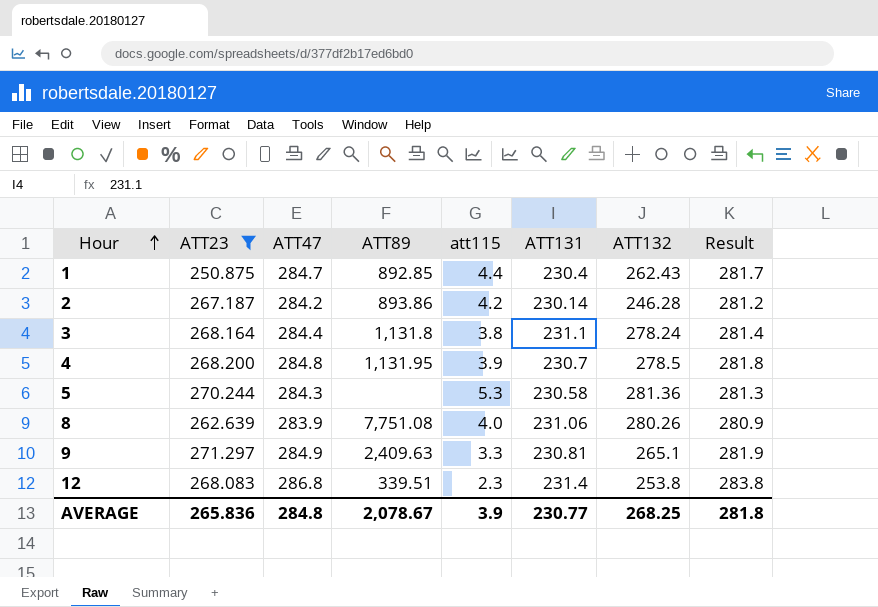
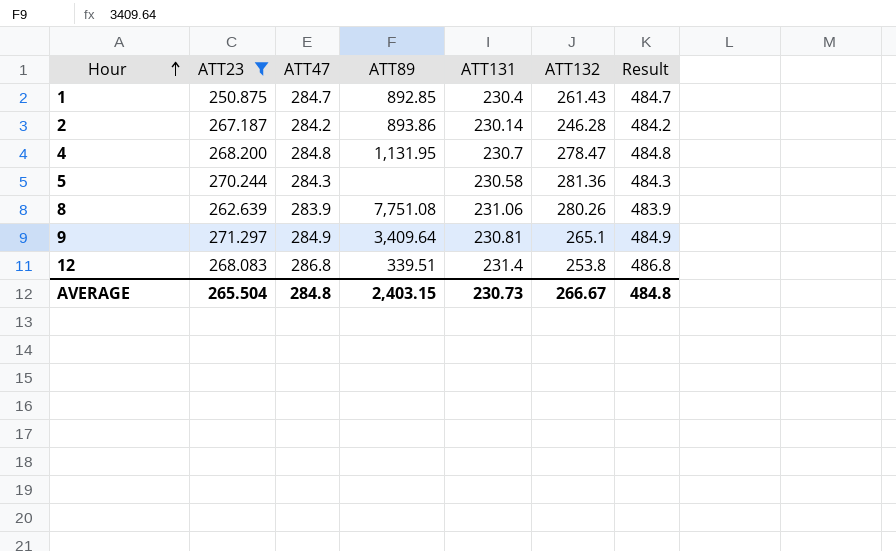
column att115 | position: 5 -> none
column Result | formula: [ATT47] - 3 -> [ATT47] + 200
row 3: 268.164 | 284.4 | 1,131.8 | 3.8 | 231.1 | 278.24 | 281.4 -> none
1 | ATT132: 262.43 -> 261.43
4 | ATT132: 278.5 -> 278.47
9 | ATT89: 2,409.63 -> 3,409.64
AVERAGE | ATT23: 265.836 -> 265.504
AVERAGE | ATT89: 2,078.67 -> 2,403.15
AVERAGE | ATT131: 230.77 -> 230.73
AVERAGE | ATT132: 268.25 -> 266.67
AVERAGE | Result: 281.8 -> 484.8

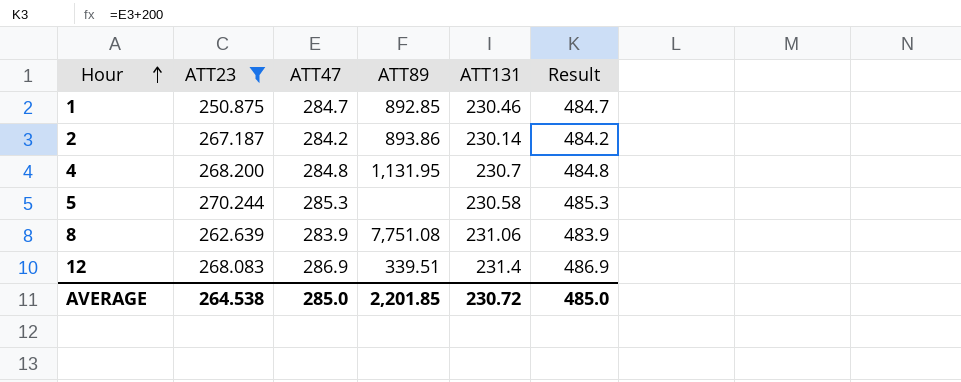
column ATT132 | position: 6 -> none
row 9: 271.297 | 284.9 | 3,409.64 | 230.81 | 265.1 | 484.9 -> none
1 | ATT131: 230.4 -> 230.46
5 | ATT47: 284.3 -> 285.3
5 | Result: 484.3 -> 485.3
12 | ATT47: 286.8 -> 286.9
12 | Result: 486.8 -> 486.9
AVERAGE | ATT23: 265.504 -> 264.538
AVERAGE | ATT47: 284.8 -> 285.0
AVERAGE | ATT89: 2,403.15 -> 2,201.85
AVERAGE | ATT131: 230.73 -> 230.72
AVERAGE | Result: 484.8 -> 485.0

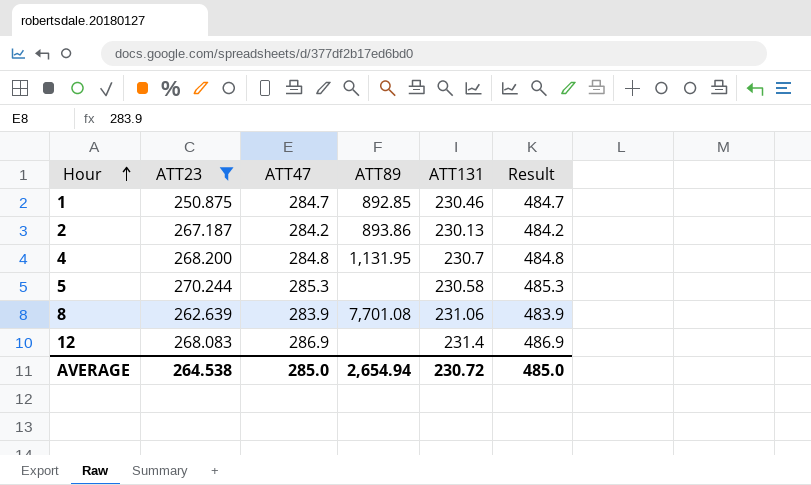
2 | ATT131: 230.14 -> 230.13
8 | ATT89: 7,751.08 -> 7,701.08
12 | ATT89: 339.51 -> none
AVERAGE | ATT89: 2,201.85 -> 2,654.94

